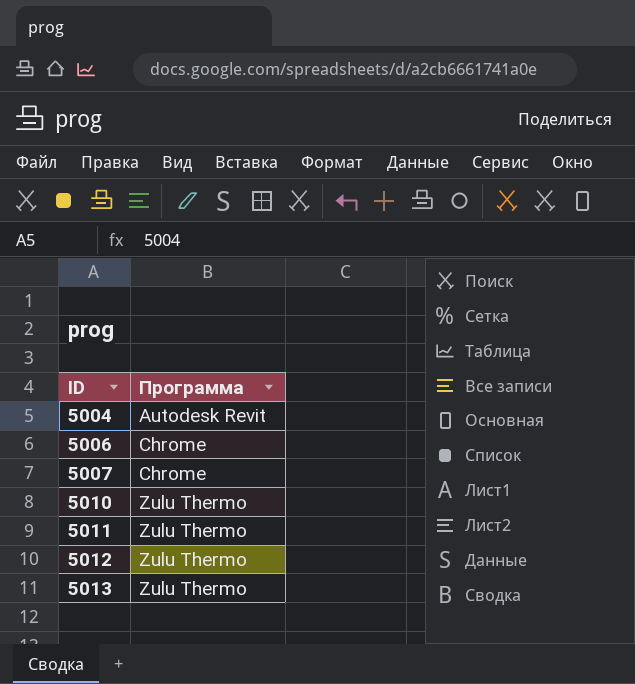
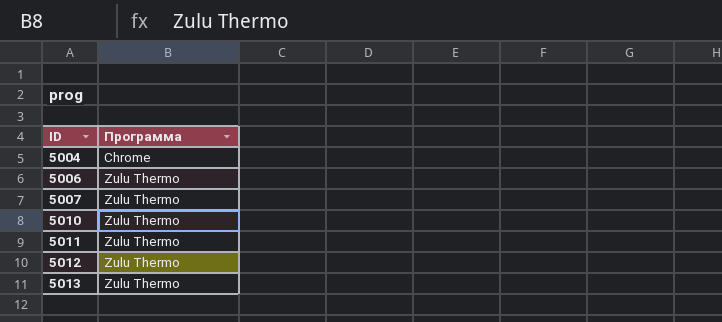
5004 | Программа: Autodesk Revit -> Chrome
5006 | Программа: Chrome -> Zulu Thermo
5007 | Программа: Chrome -> Zulu Thermo

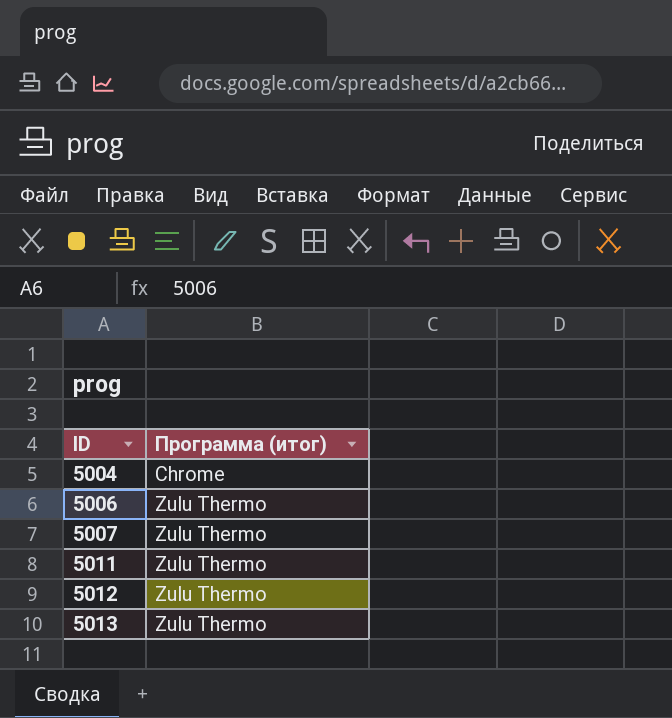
column name: Программа -> Программа (итог)
row 5010: Zulu Thermo -> none

